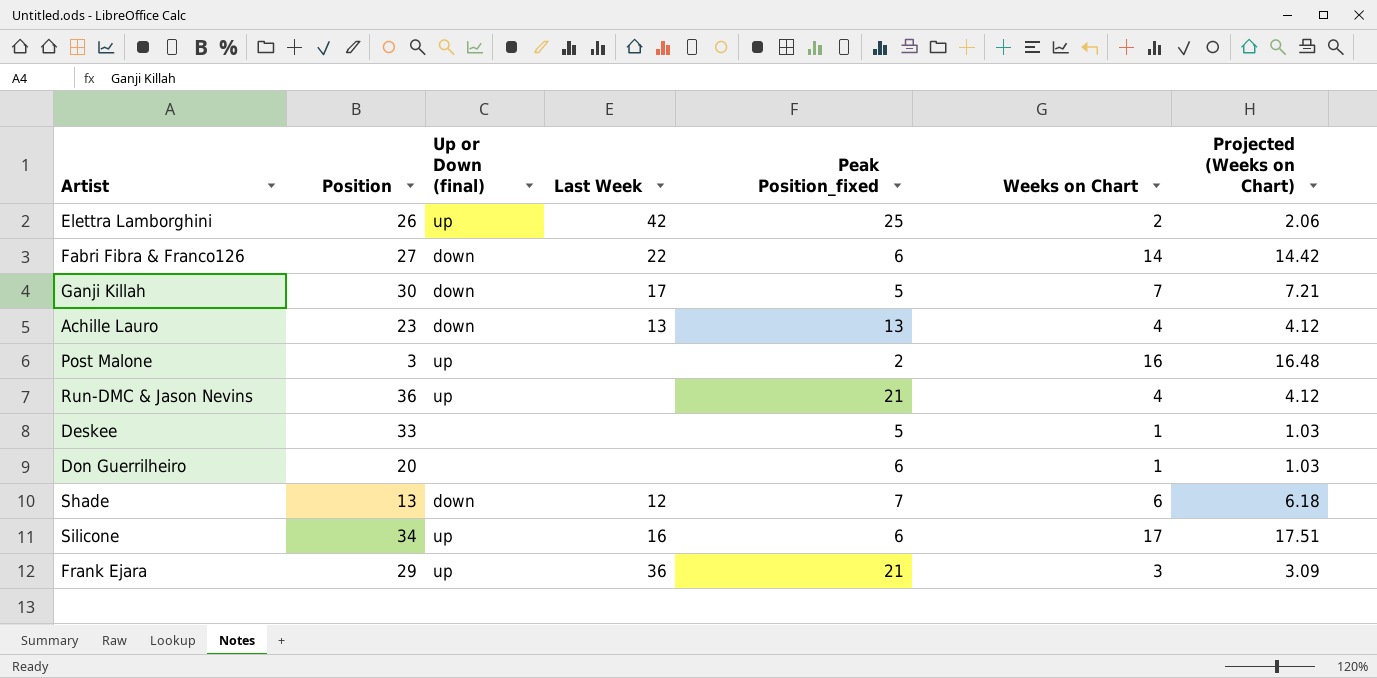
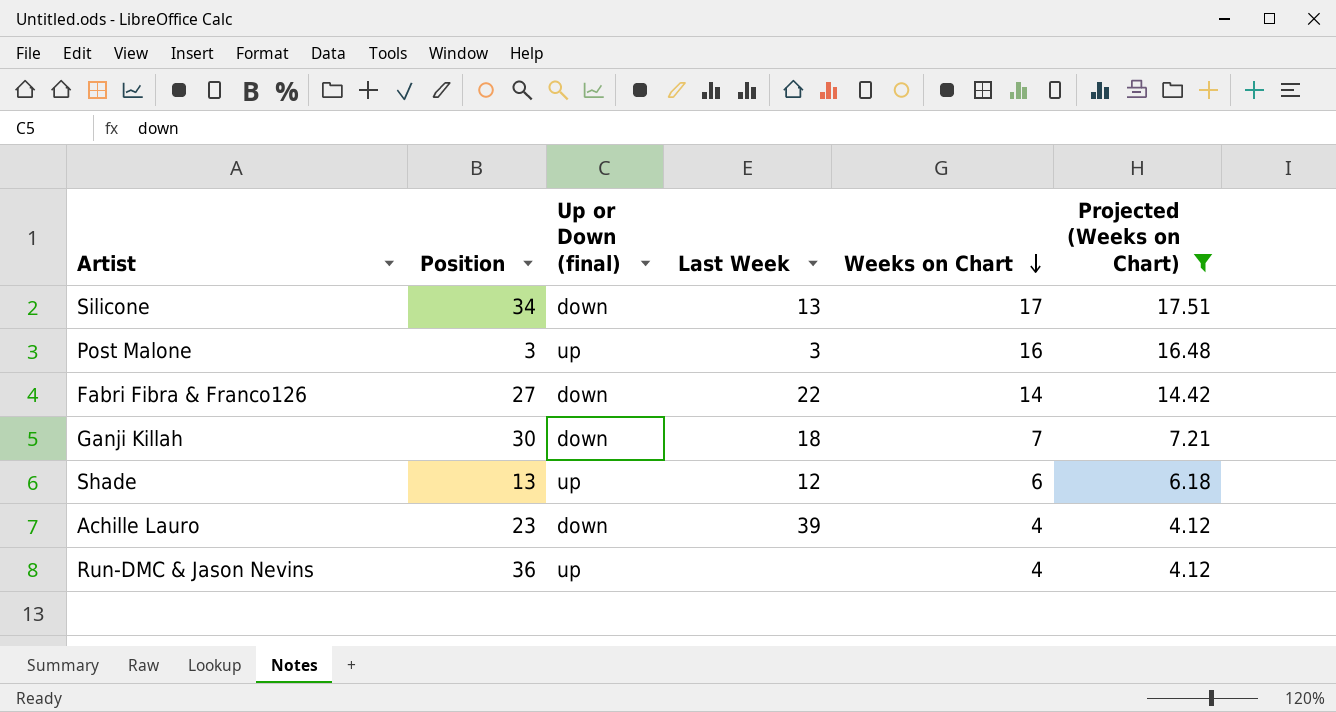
filter: none -> Projected (Weeks on Chart) >= 4.12
row order: none -> Weeks on Chart descending
column Peak Position_fixed | position: 5 -> none
Silicone | Up or Down (final): up -> down
Silicone | Last Week: 16 -> 13
Post Malone | Last Week: none -> 3
Ganji Killah | Last Week: 17 -> 18
Shade | Up or Down (final): down -> up
Achille Lauro | Last Week: 13 -> 39

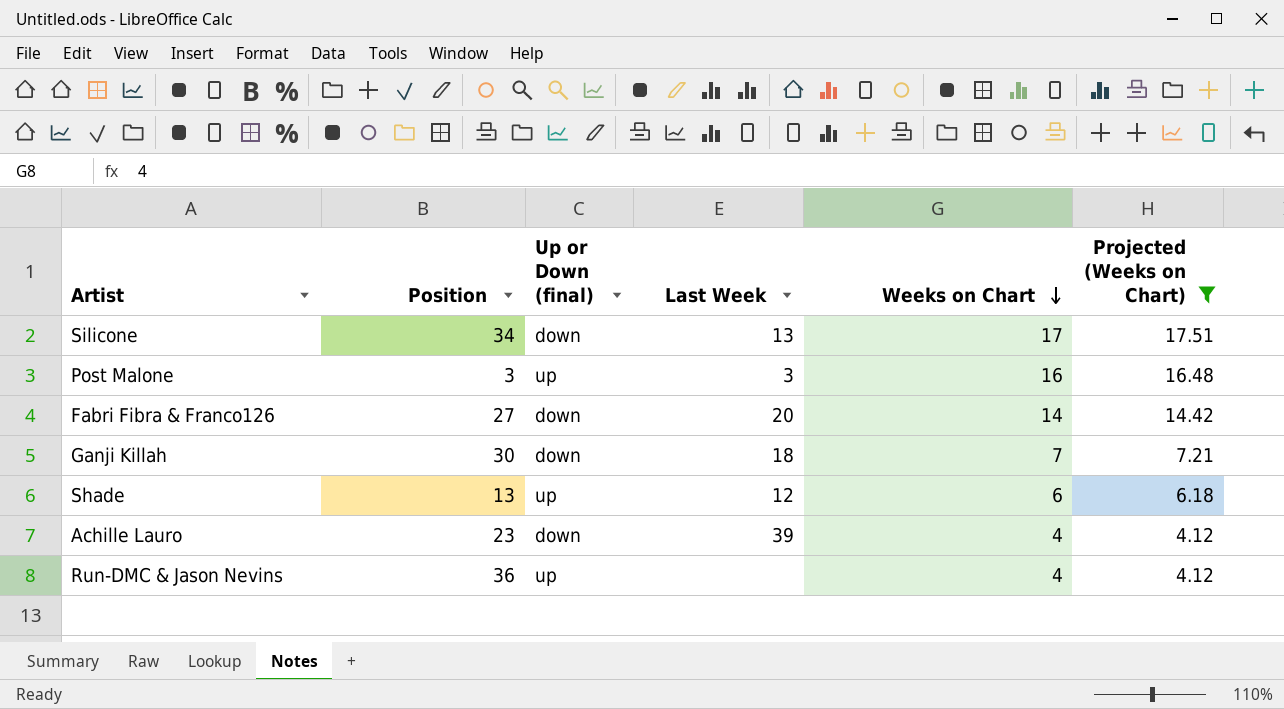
Fabri Fibra & Franco126 | Last Week: 22 -> 20

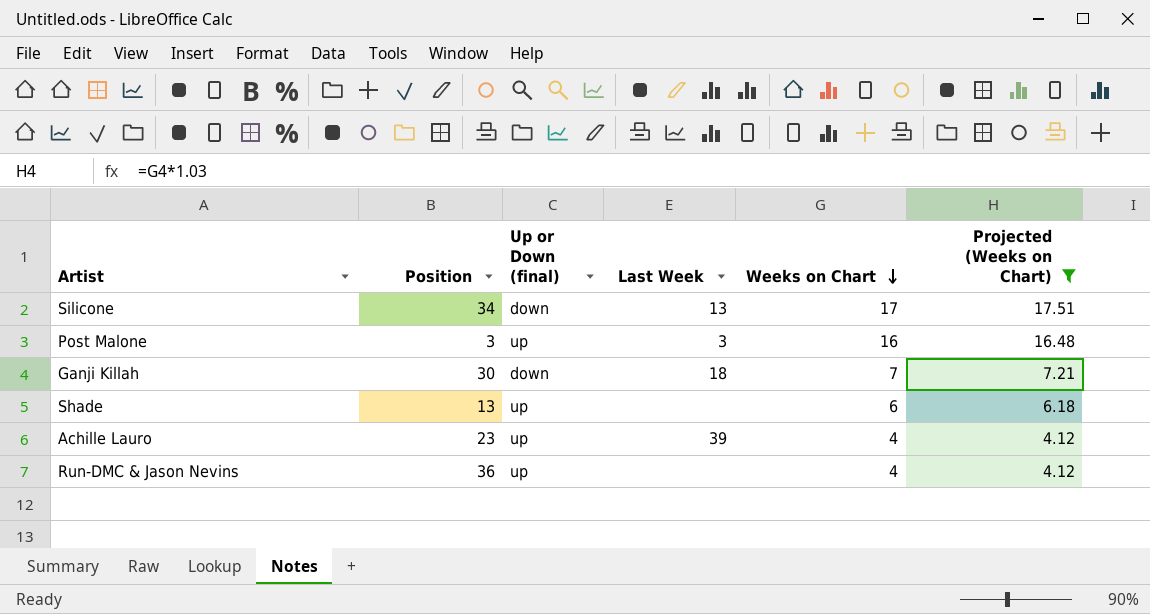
row Fabri Fibra & Franco126: 27 | down | 20 | 14 | 14.42 -> none
Shade | Last Week: 12 -> none
Achille Lauro | Up or Down (final): down -> up

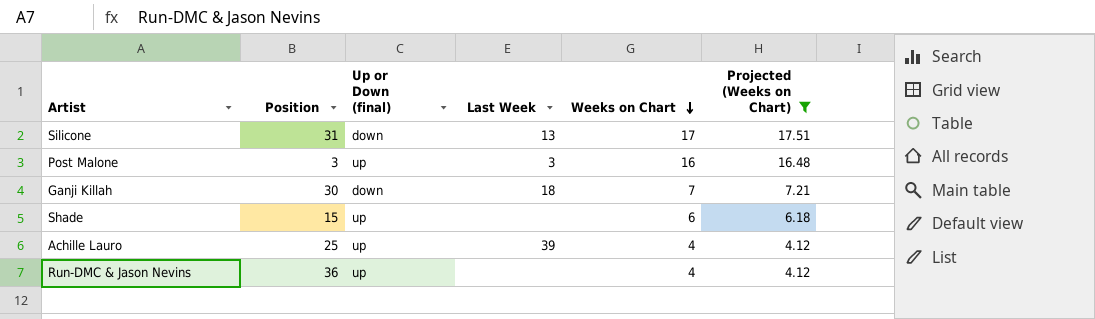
Silicone | Position: 34 -> 31
Shade | Position: 13 -> 15
Achille Lauro | Position: 23 -> 25

